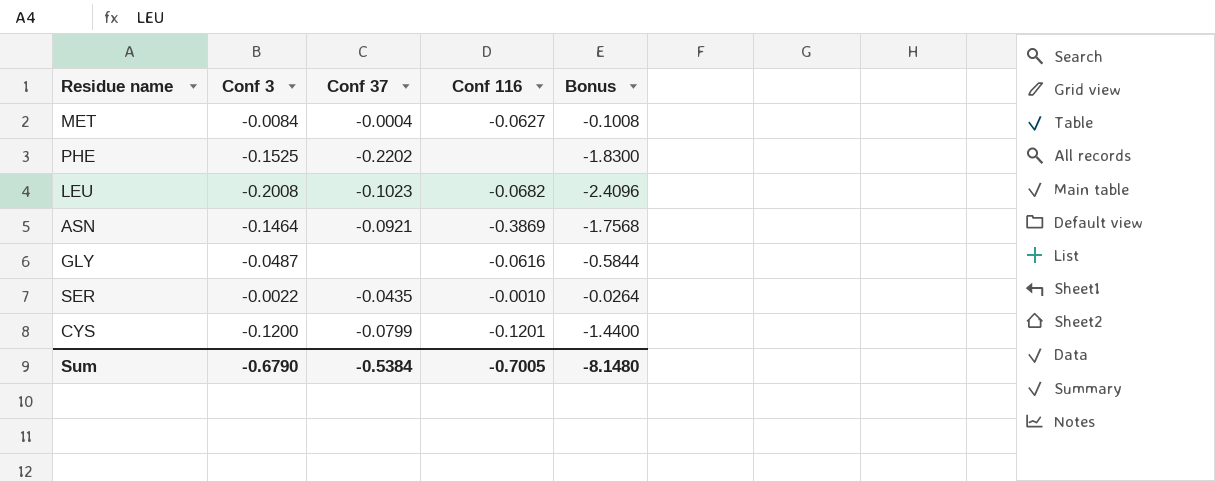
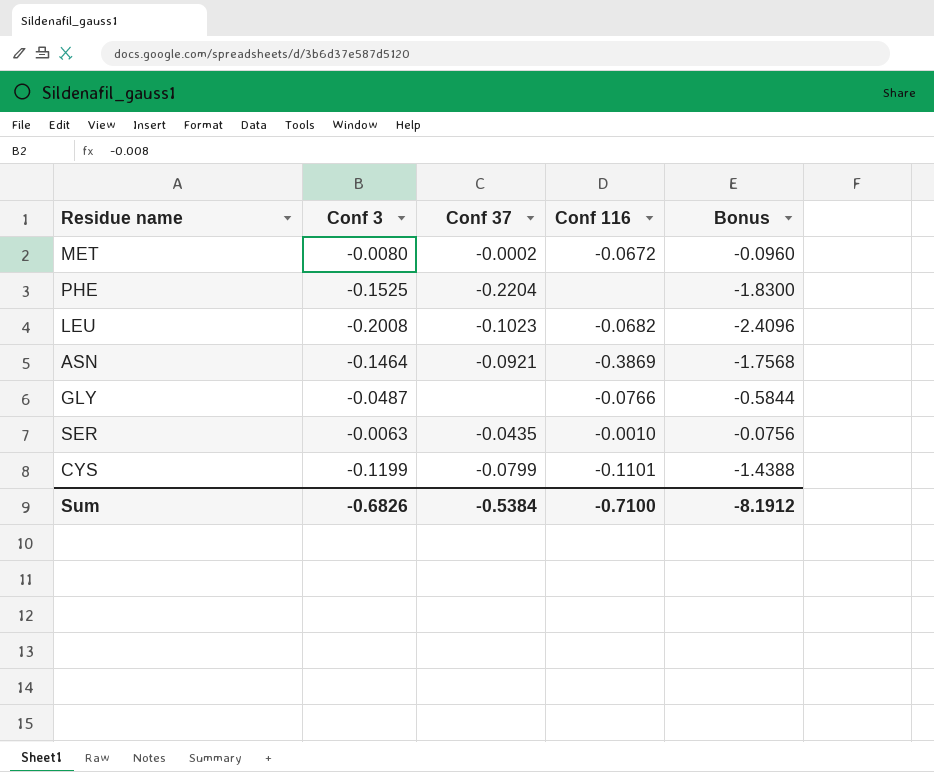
MET | Conf 3: -0.0084 -> -0.0080
MET | Conf 37: -0.0004 -> -0.0002
MET | Conf 116: -0.0627 -> -0.0672
MET | Bonus: -0.1008 -> -0.0960
PHE | Conf 37: -0.2202 -> -0.2204
GLY | Conf 116: -0.0616 -> -0.0766
SER | Conf 3: -0.0022 -> -0.0063
SER | Bonus: -0.0264 -> -0.0756
CYS | Conf 3: -0.1200 -> -0.1199
CYS | Conf 116: -0.1201 -> -0.1101
CYS | Bonus: -1.4400 -> -1.4388
Sum | Conf 3: -0.6790 -> -0.6826
Sum | Conf 116: -0.7005 -> -0.7100
Sum | Bonus: -8.1480 -> -8.1912

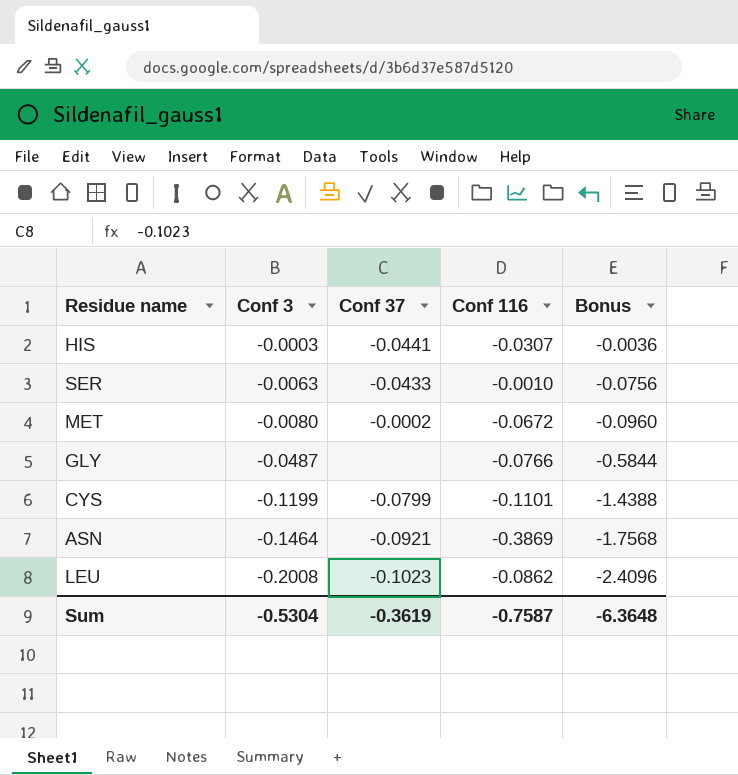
row order: none -> Conf 3 descending
row PHE: -0.1525 | -0.2204 | none | -1.8300 -> none
row HIS: none -> -0.0003 | -0.0441 | -0.0307 | -0.0036
SER | Conf 37: -0.0435 -> -0.0433
LEU | Conf 116: -0.0682 -> -0.0862
Sum | Conf 3: -0.6826 -> -0.5304
Sum | Conf 37: -0.5384 -> -0.3619
Sum | Conf 116: -0.7100 -> -0.7587
Sum | Bonus: -8.1912 -> -6.3648

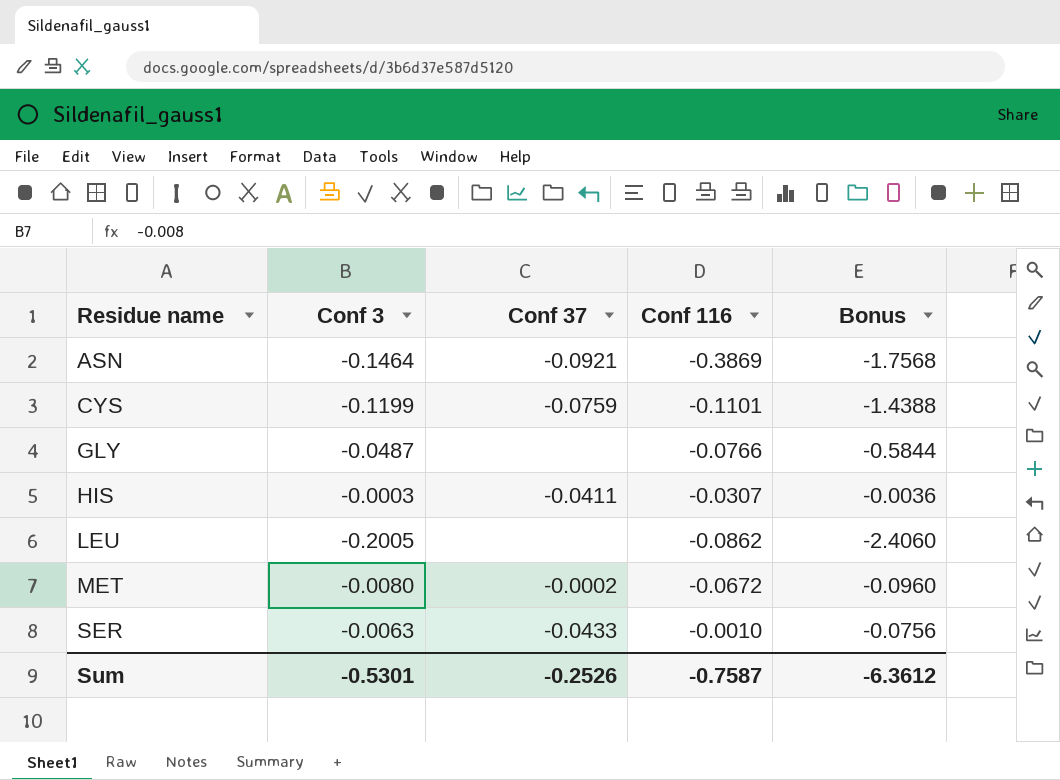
row order: Conf 3 descending -> Residue name ascending
CYS | Conf 37: -0.0799 -> -0.0759
HIS | Conf 37: -0.0441 -> -0.0411
LEU | Conf 3: -0.2008 -> -0.2005
LEU | Conf 37: -0.1023 -> none
LEU | Bonus: -2.4096 -> -2.4060
Sum | Conf 3: -0.5304 -> -0.5301
Sum | Conf 37: -0.3619 -> -0.2526
Sum | Bonus: -6.3648 -> -6.3612

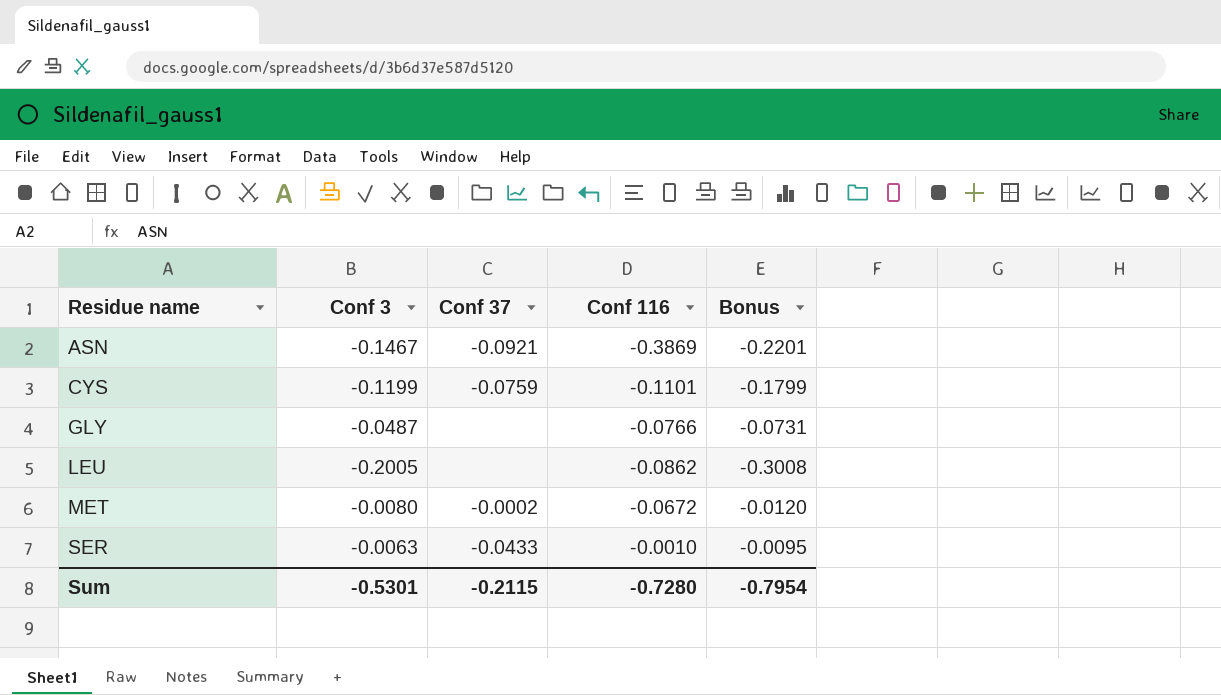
column Bonus | formula: [Conf 3] * 12 -> [Conf 3] * 1.5
row HIS: -0.0003 | -0.0411 | -0.0307 | -0.0036 -> none
ASN | Conf 3: -0.1464 -> -0.1467
Sum | Conf 37: -0.2526 -> -0.2115
Sum | Conf 116: -0.7587 -> -0.7280
Sum | Bonus: -6.3612 -> -0.7954

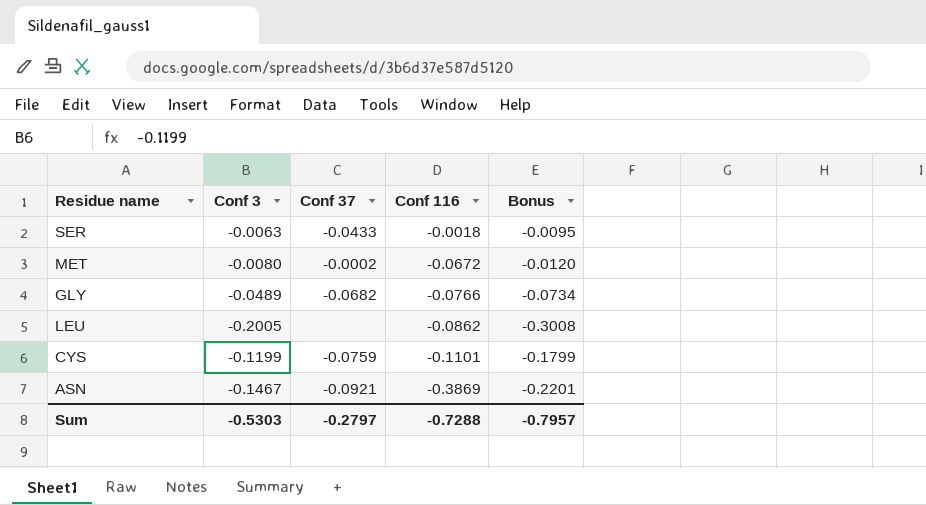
row order: Residue name ascending -> Conf 116 descending
SER | Conf 116: -0.0010 -> -0.0018
GLY | Conf 3: -0.0487 -> -0.0489
GLY | Conf 37: none -> -0.0682
GLY | Bonus: -0.0731 -> -0.0734
Sum | Conf 3: -0.5301 -> -0.5303
Sum | Conf 37: -0.2115 -> -0.2797
Sum | Conf 116: -0.7280 -> -0.7288
Sum | Bonus: -0.7954 -> -0.7957

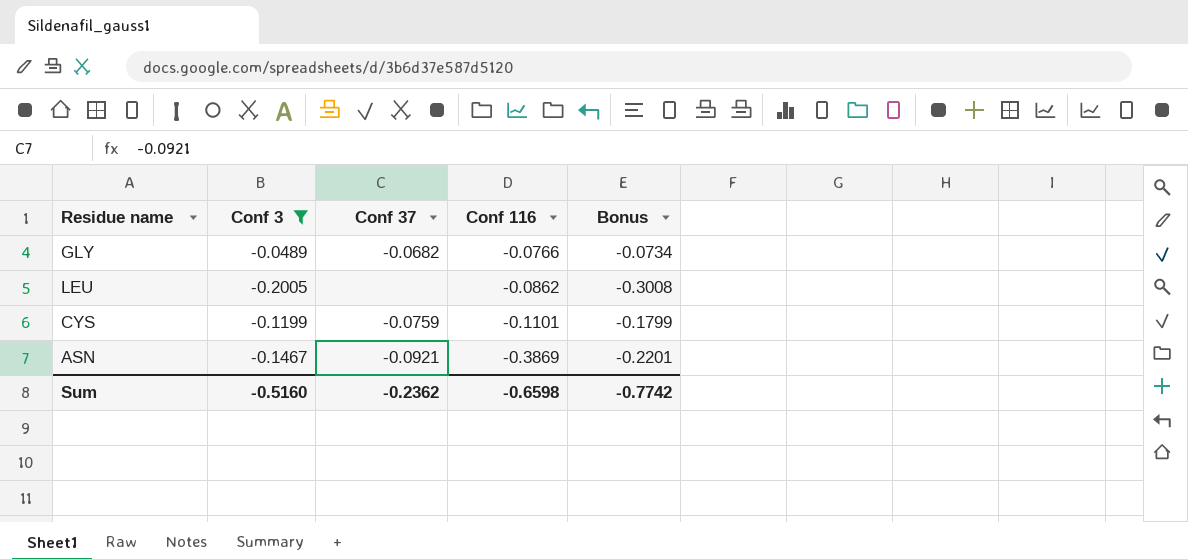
filter: none -> Conf 3 <= -0.0489
Sum | Conf 3: -0.5303 -> -0.5160
Sum | Conf 37: -0.2797 -> -0.2362
Sum | Conf 116: -0.7288 -> -0.6598
Sum | Bonus: -0.7957 -> -0.7742

